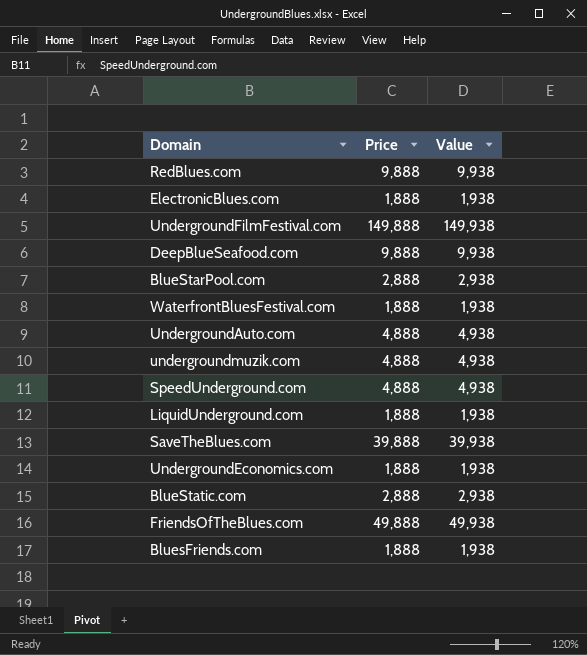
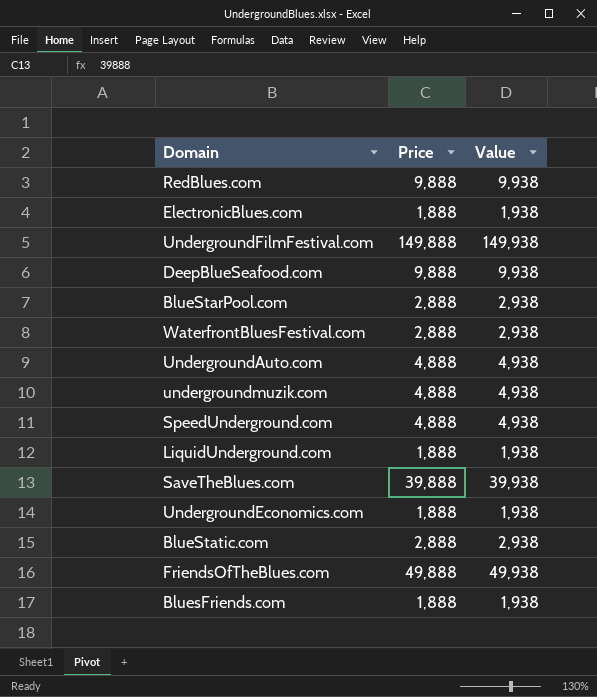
WaterfrontBluesFestival.com | Price: 1,888 -> 2,888
WaterfrontBluesFestival.com | Value: 1,938 -> 2,938

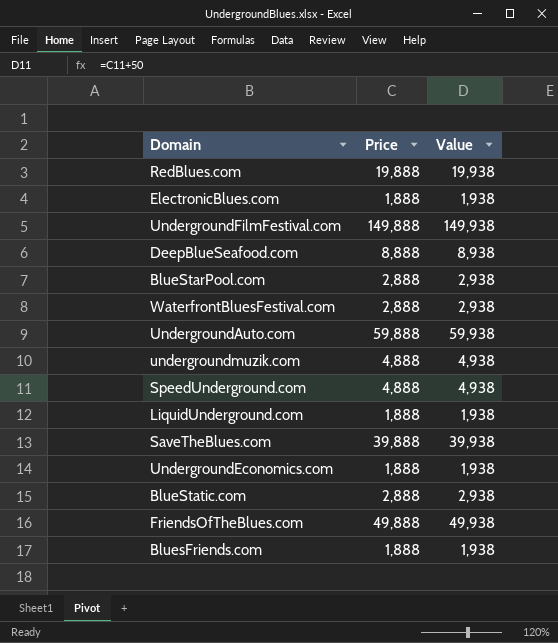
RedBlues.com | Price: 9,888 -> 19,888
RedBlues.com | Value: 9,938 -> 19,938
DeepBlueSeafood.com | Price: 9,888 -> 8,888
DeepBlueSeafood.com | Value: 9,938 -> 8,938
UndergroundAuto.com | Price: 4,888 -> 59,888
UndergroundAuto.com | Value: 4,938 -> 59,938

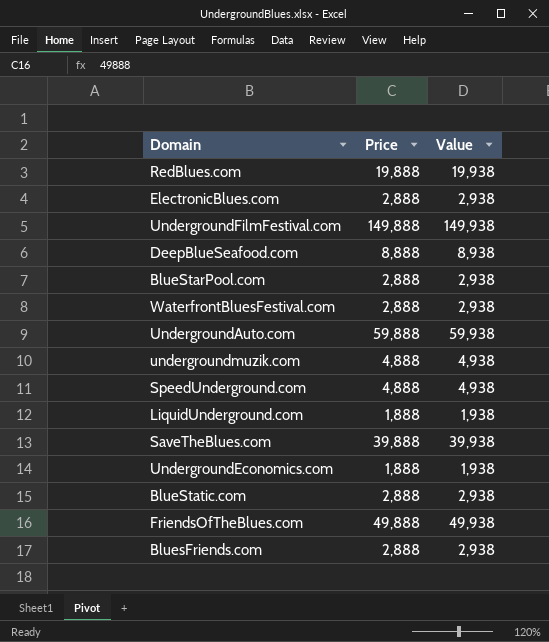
ElectronicBlues.com | Price: 1,888 -> 2,888
ElectronicBlues.com | Value: 1,938 -> 2,938
BluesFriends.com | Price: 1,888 -> 2,888
BluesFriends.com | Value: 1,938 -> 2,938

